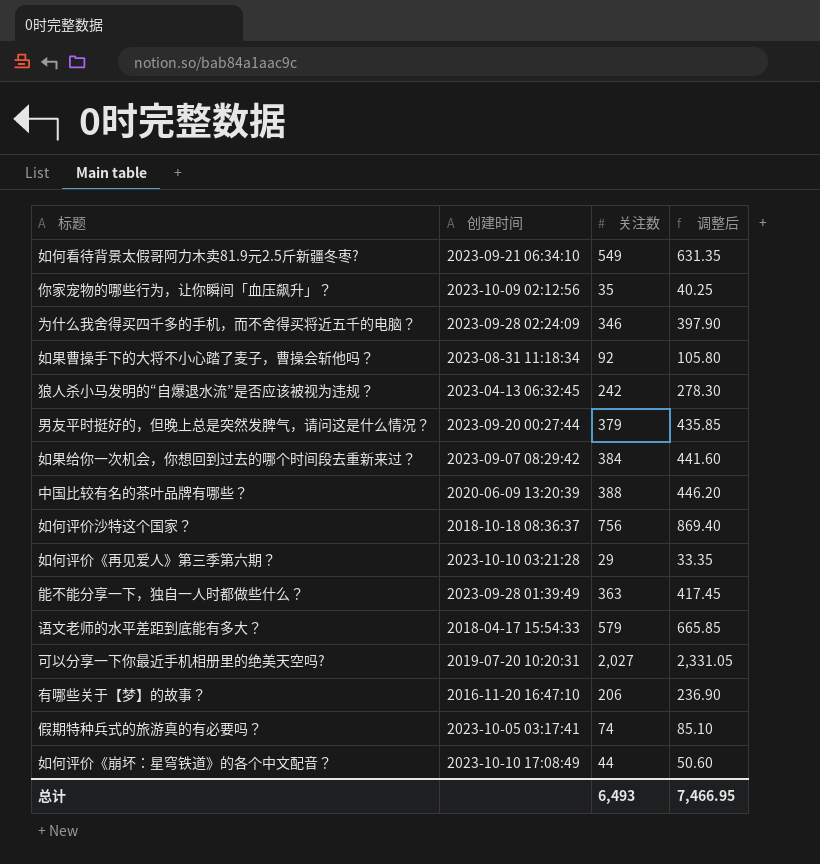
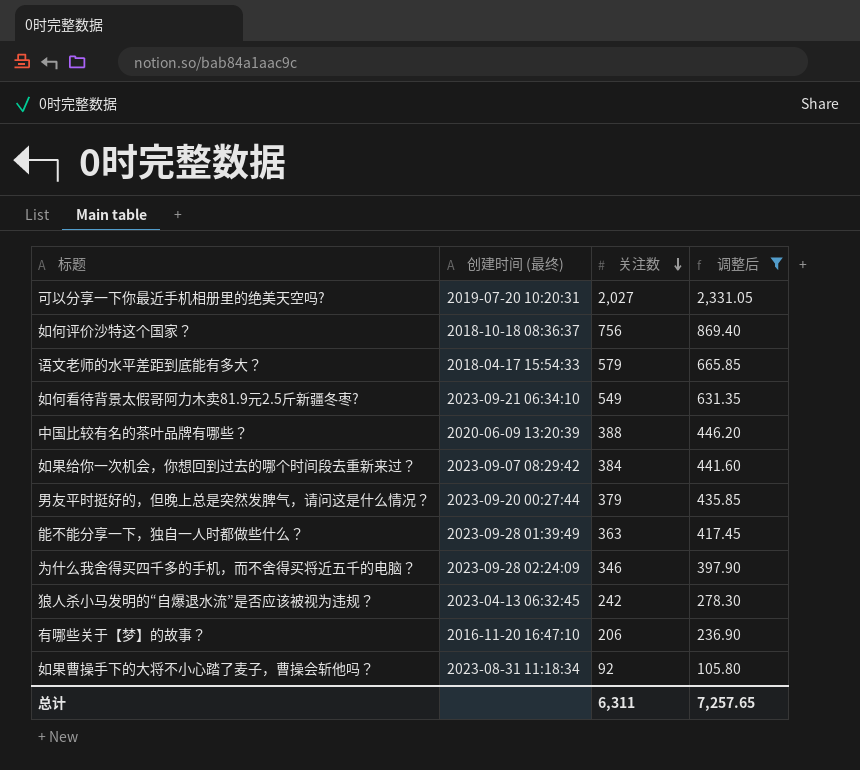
filter: none -> 调整后 >= 105.80
row order: none -> 关注数 descending
column name: 创建时间 -> 创建时间 (最终)
总计 | 关注数: 6,493 -> 6,311
总计 | 调整后: 7,466.95 -> 7,257.65

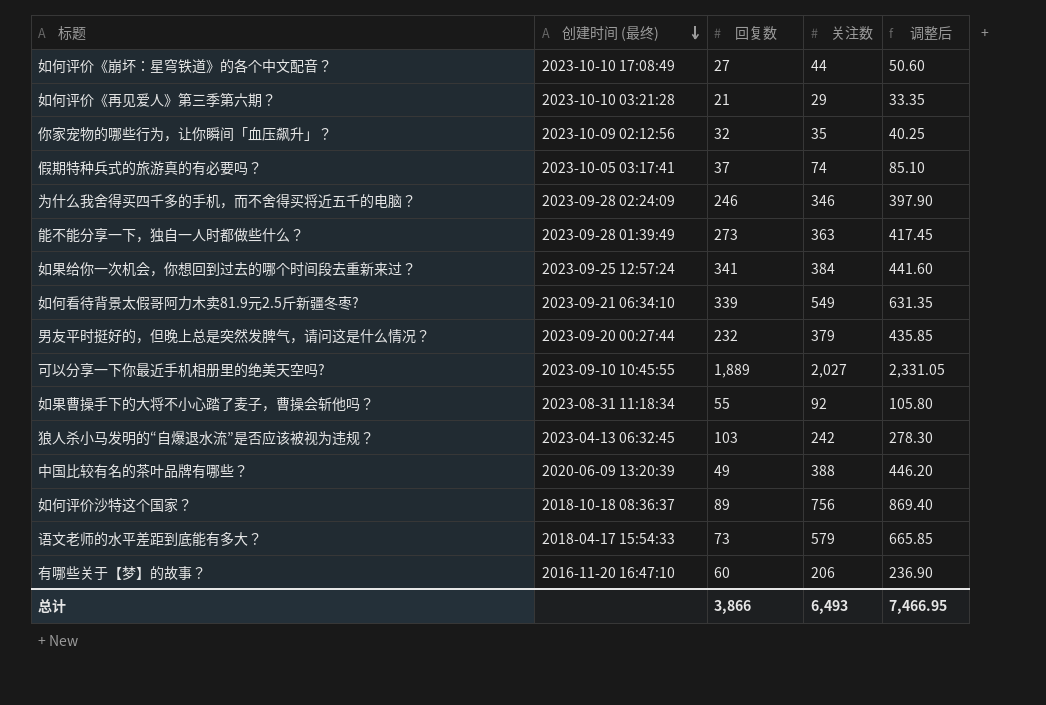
filter: 调整后 >= 105.80 -> none
row order: 关注数 descending -> 创建时间 (最终) descending
column 回复数 | position: none -> 3
如果给你一次机会，你想回到过去的哪个时间段去重新来过？ | 创建时间 (最终): 2023-09-07 08:29:42 -> 2023-09-25 12:57:24
可以分享一下你最近手机相册里的绝美天空吗? | 创建时间 (最终): 2019-07-20 10:20:31 -> 2023-09-10 10:45:55
总计 | 关注数: 6,311 -> 6,493
总计 | 调整后: 7,257.65 -> 7,466.95

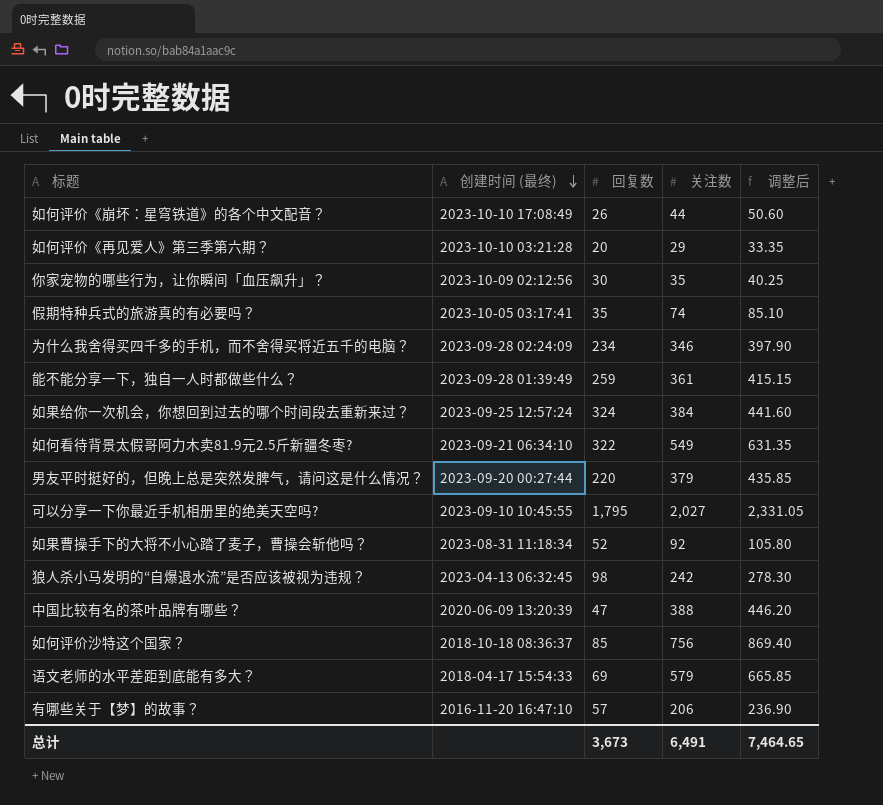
如何评价《崩坏：星穹铁道》的各个中文配音？ | 回复数: 27 -> 26
如何评价《再见爱人》第三季第六期？ | 回复数: 21 -> 20
你家宠物的哪些行为，让你瞬间「血压飙升」？ | 回复数: 32 -> 30
假期特种兵式的旅游真的有必要吗？ | 回复数: 37 -> 35
为什么我舍得买四千多的手机，而不舍得买将近五千的电脑？ | 回复数: 246 -> 234
能不能分享一下，独自一人时都做些什么？ | 回复数: 273 -> 259
能不能分享一下，独自一人时都做些什么？ | 关注数: 363 -> 361
能不能分享一下，独自一人时都做些什么？ | 调整后: 417.45 -> 415.15
如果给你一次机会，你想回到过去的哪个时间段去重新来过？ | 回复数: 341 -> 324
如何看待背景太假哥阿力木卖81.9元2.5斤新疆冬枣? | 回复数: 339 -> 322
男友平时挺好的，但晚上总是突然发脾气，请问这是什么情况？ | 回复数: 232 -> 220
可以分享一下你最近手机相册里的绝美天空吗? | 回复数: 1,889 -> 1,795
如果曹操手下的大将不小心踏了麦子，曹操会斩他吗？ | 回复数: 55 -> 52
狼人杀小马发明的“自爆退水流”是否应该被视为违规？ | 回复数: 103 -> 98
中国比较有名的茶叶品牌有哪些？ | 回复数: 49 -> 47
如何评价沙特这个国家？ | 回复数: 89 -> 85
语文老师的水平差距到底能有多大？ | 回复数: 73 -> 69
有哪些关于【梦】的故事？ | 回复数: 60 -> 57
总计 | 回复数: 3,866 -> 3,673
总计 | 关注数: 6,493 -> 6,491
总计 | 调整后: 7,466.95 -> 7,464.65

